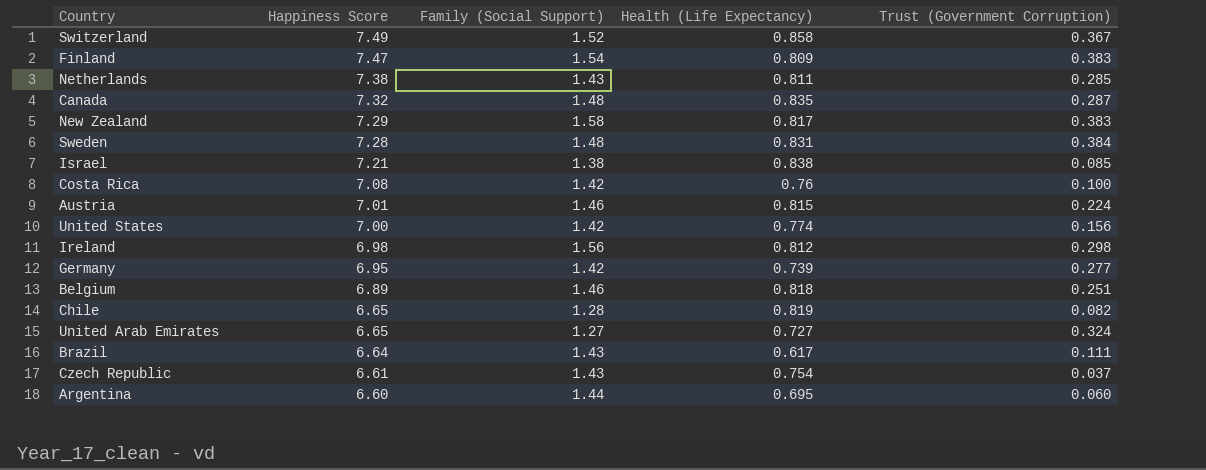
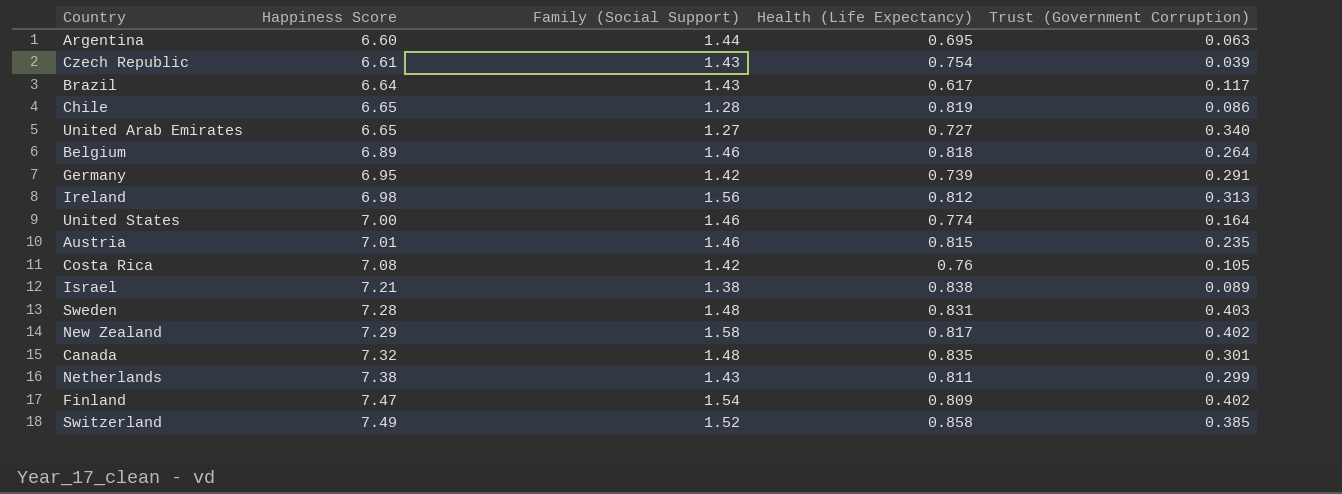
row order: Happiness Score descending -> Happiness Score ascending
Argentina | Trust (Government Corruption): 0.060 -> 0.063
Czech Republic | Trust (Government Corruption): 0.037 -> 0.039
Brazil | Trust (Government Corruption): 0.111 -> 0.117
Chile | Trust (Government Corruption): 0.082 -> 0.086
United Arab Emirates | Trust (Government Corruption): 0.324 -> 0.340
Belgium | Trust (Government Corruption): 0.251 -> 0.264
Germany | Trust (Government Corruption): 0.277 -> 0.291
Ireland | Trust (Government Corruption): 0.298 -> 0.313
United States | Family (Social Support): 1.42 -> 1.46
United States | Trust (Government Corruption): 0.156 -> 0.164
Austria | Trust (Government Corruption): 0.224 -> 0.235
Costa Rica | Trust (Government Corruption): 0.100 -> 0.105
Israel | Trust (Government Corruption): 0.085 -> 0.089
Sweden | Trust (Government Corruption): 0.384 -> 0.403
New Zealand | Trust (Government Corruption): 0.383 -> 0.402
Canada | Trust (Government Corruption): 0.287 -> 0.301
Netherlands | Trust (Government Corruption): 0.285 -> 0.299
Finland | Trust (Government Corruption): 0.383 -> 0.402
Switzerland | Trust (Government Corruption): 0.367 -> 0.385

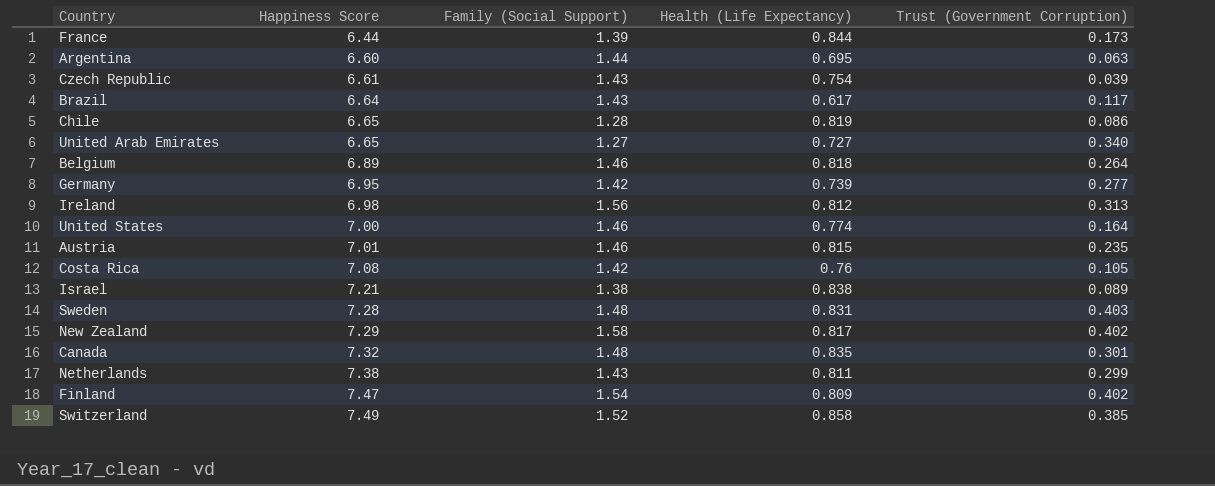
row France: none -> 6.44 | 1.39 | 0.844 | 0.173
Germany | Trust (Government Corruption): 0.291 -> 0.277

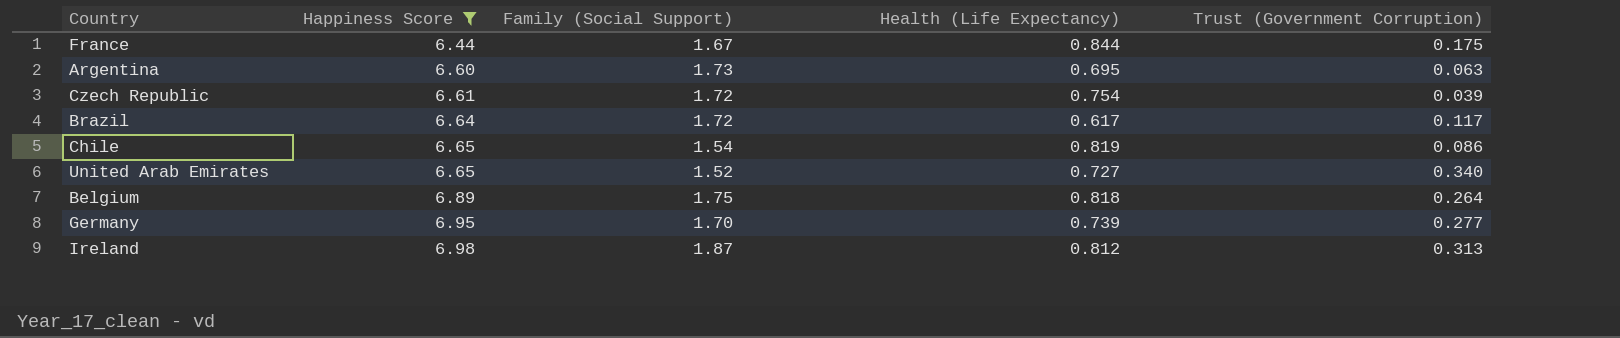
filter: none -> Happiness Score <= 6.98
France | Family (Social Support): 1.39 -> 1.67
France | Trust (Government Corruption): 0.173 -> 0.175
Argentina | Family (Social Support): 1.44 -> 1.73
Czech Republic | Family (Social Support): 1.43 -> 1.72
Brazil | Family (Social Support): 1.43 -> 1.72
Chile | Family (Social Support): 1.28 -> 1.54
United Arab Emirates | Family (Social Support): 1.27 -> 1.52
Belgium | Family (Social Support): 1.46 -> 1.75
Germany | Family (Social Support): 1.42 -> 1.70
Ireland | Family (Social Support): 1.56 -> 1.87

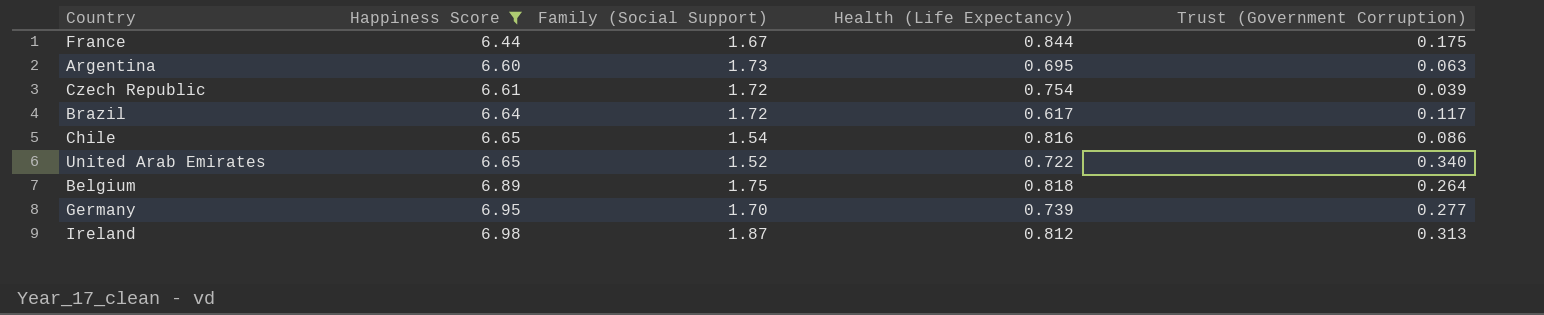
Chile | Health (Life Expectancy): 0.819 -> 0.816
United Arab Emirates | Health (Life Expectancy): 0.727 -> 0.722

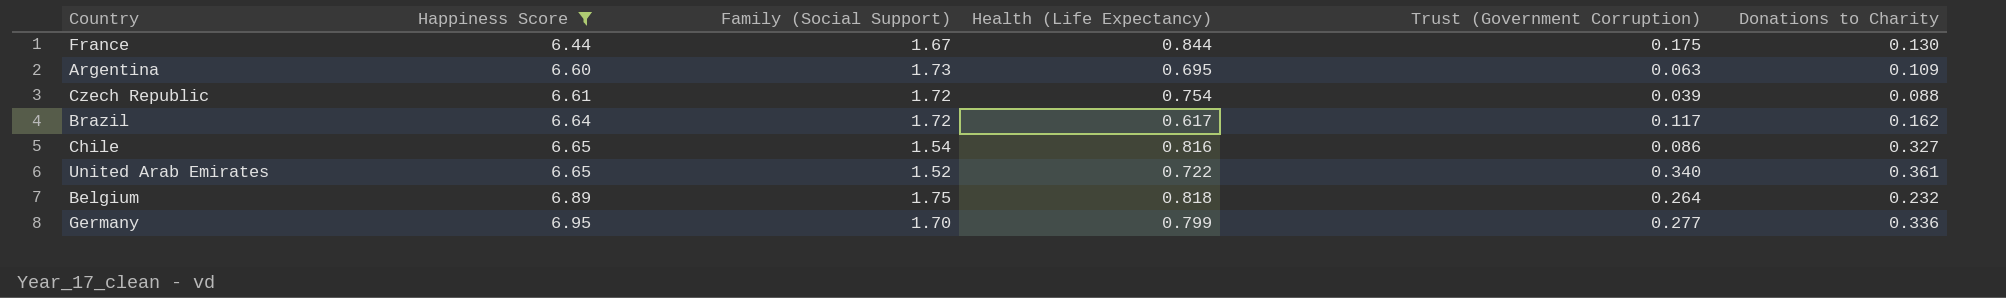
column Donations to Charity | position: none -> 6
row Ireland: 6.98 | 1.87 | 0.812 | 0.313 -> none
Germany | Health (Life Expectancy): 0.739 -> 0.799

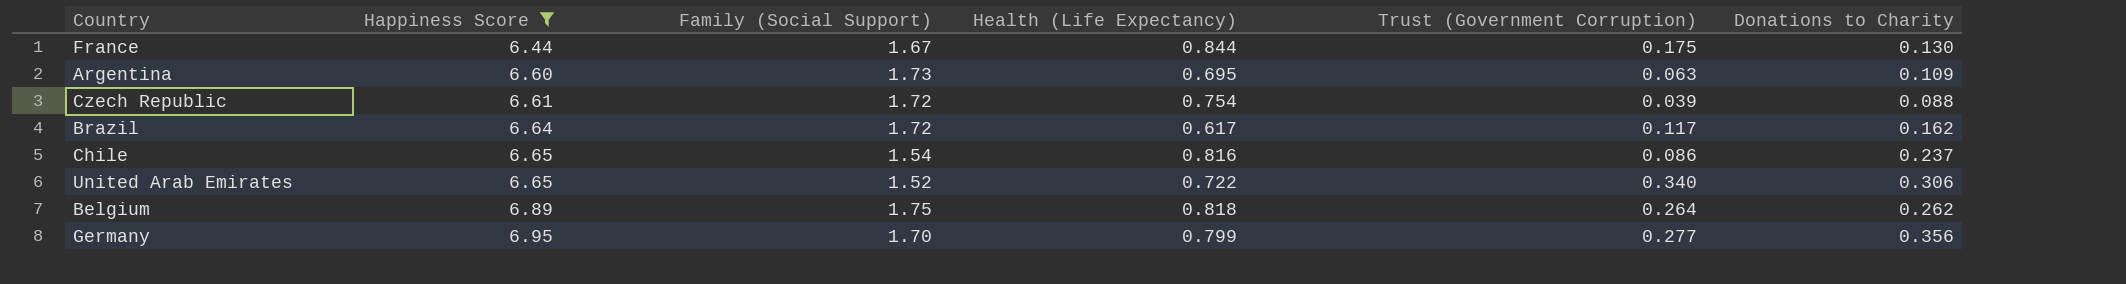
Chile | Donations to Charity: 0.327 -> 0.237
United Arab Emirates | Donations to Charity: 0.361 -> 0.306
Belgium | Donations to Charity: 0.232 -> 0.262
Germany | Donations to Charity: 0.336 -> 0.356

